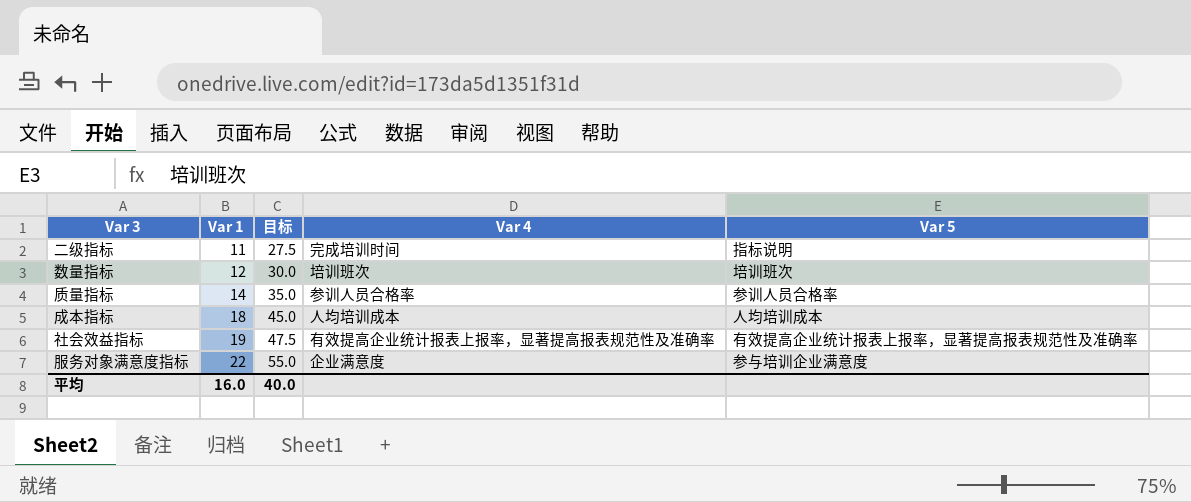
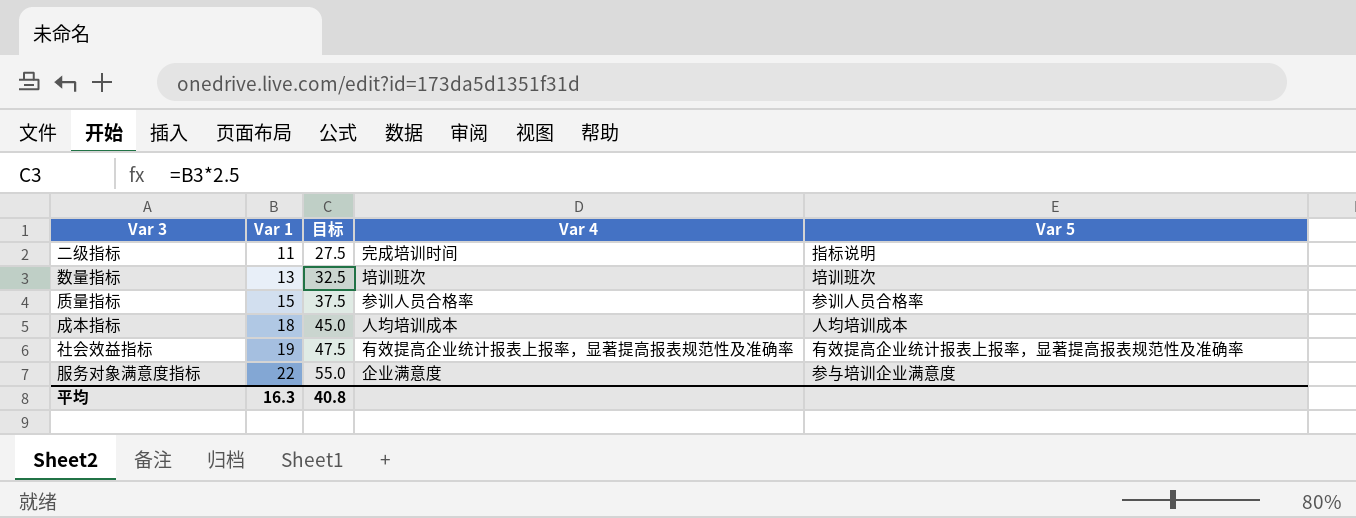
数量指标 | Var 1: 12 -> 13
数量指标 | 目标: 30.0 -> 32.5
质量指标 | Var 1: 14 -> 15
质量指标 | 目标: 35.0 -> 37.5
平均 | Var 1: 16.0 -> 16.3
平均 | 目标: 40.0 -> 40.8

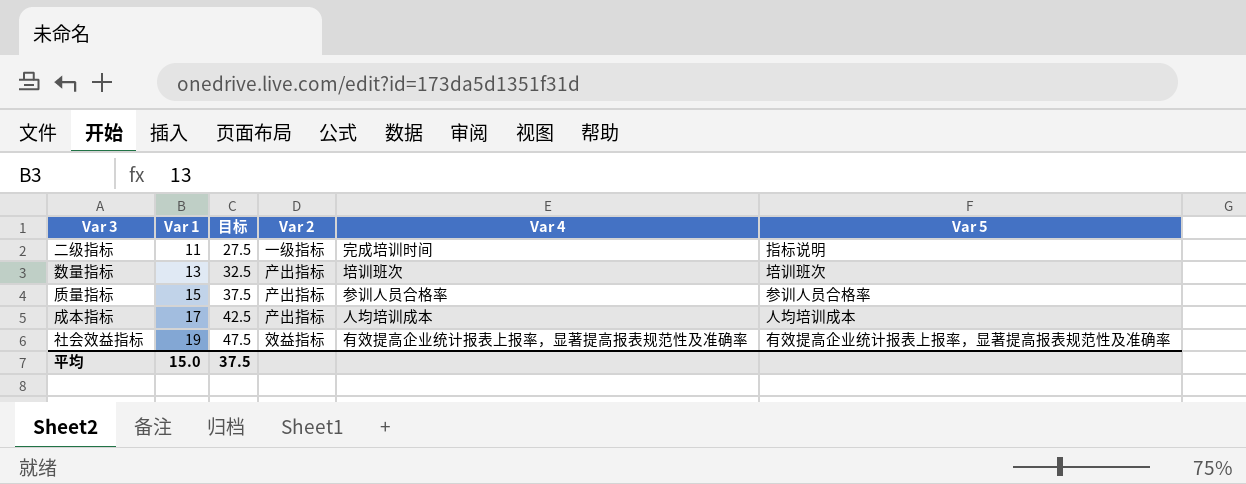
column Var 2 | position: none -> 4
row 服务对象满意度指标: 22 | 55.0 | 企业满意度 | 参与培训企业满意度 -> none
成本指标 | Var 1: 18 -> 17
成本指标 | 目标: 45.0 -> 42.5
平均 | Var 1: 16.3 -> 15.0
平均 | 目标: 40.8 -> 37.5

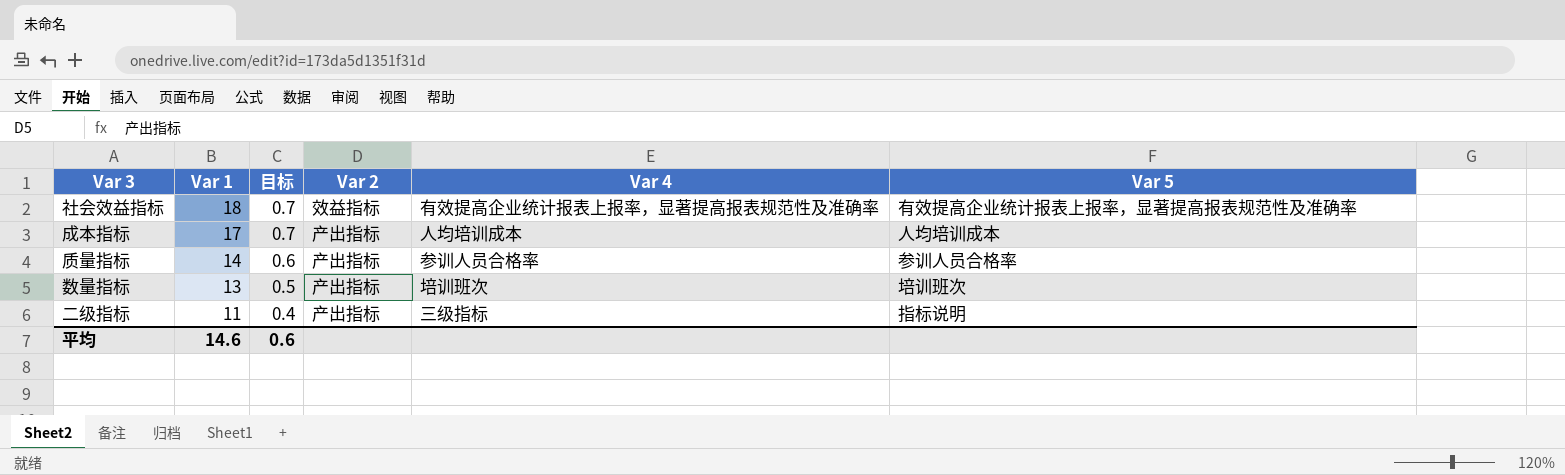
row order: Var 1 ascending -> Var 1 descending
column 目标 | formula: [Var 1] * 2.5 -> [Var 1] * 0.04
社会效益指标 | Var 1: 19 -> 18
质量指标 | Var 1: 15 -> 14
二级指标 | Var 2: 一级指标 -> 产出指标
二级指标 | Var 4: 完成培训时间 -> 三级指标
平均 | Var 1: 15.0 -> 14.6
平均 | 目标: 37.5 -> 0.6

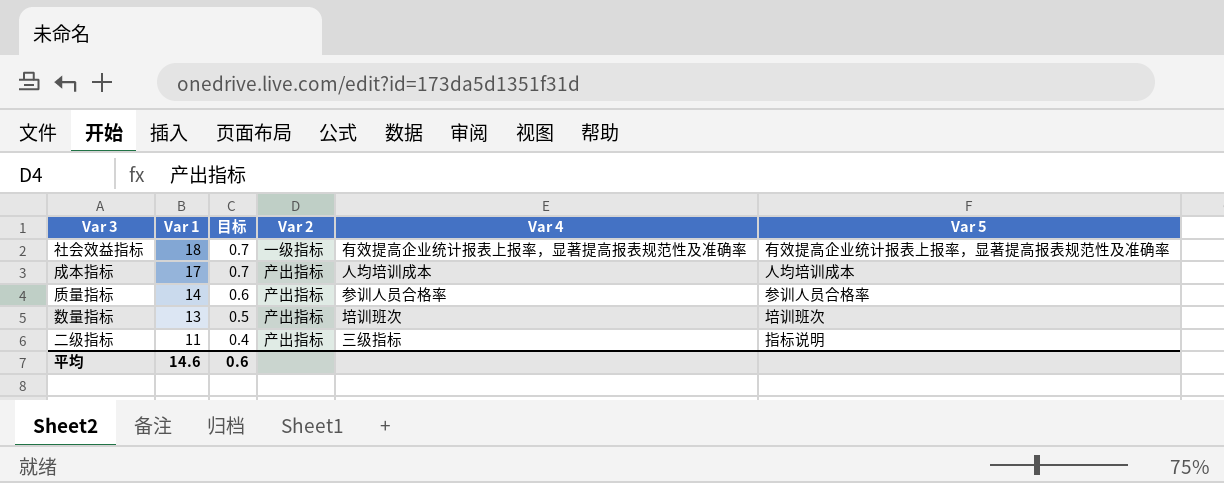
社会效益指标 | Var 2: 效益指标 -> 一级指标

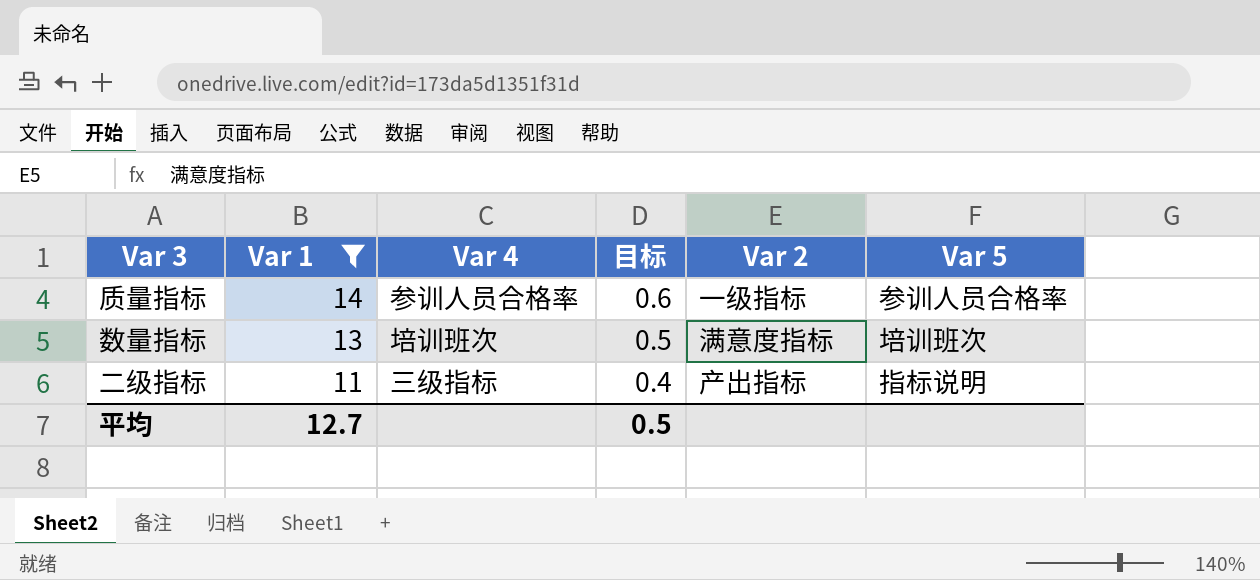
filter: none -> Var 1 <= 14
column Var 4 | position: 5 -> 3
质量指标 | Var 2: 产出指标 -> 一级指标
数量指标 | Var 2: 产出指标 -> 满意度指标
平均 | Var 1: 14.6 -> 12.7
平均 | 目标: 0.6 -> 0.5

